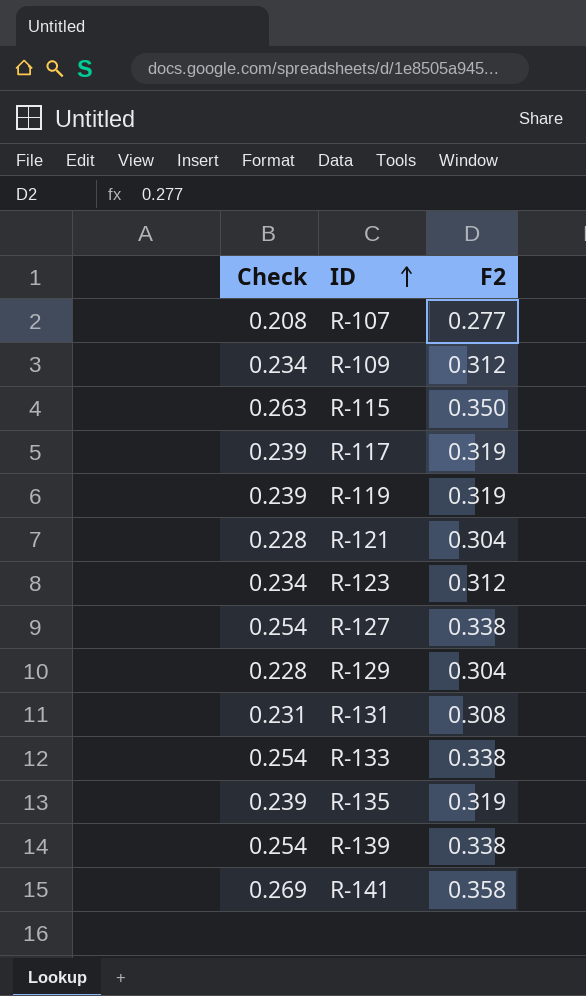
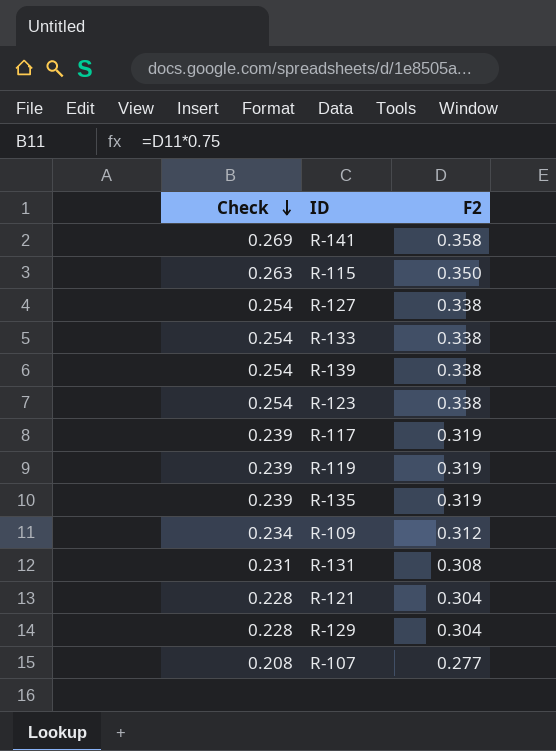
row order: ID ascending -> Check descending
R-123 | Check: 0.234 -> 0.254
R-123 | F2: 0.312 -> 0.338

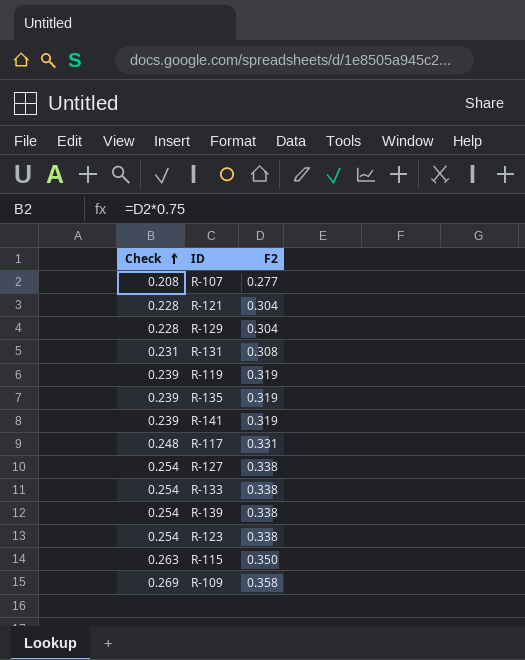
row order: Check descending -> Check ascending
R-141 | Check: 0.269 -> 0.239
R-141 | F2: 0.358 -> 0.319
R-117 | Check: 0.239 -> 0.248
R-117 | F2: 0.319 -> 0.331
R-109 | Check: 0.234 -> 0.269
R-109 | F2: 0.312 -> 0.358

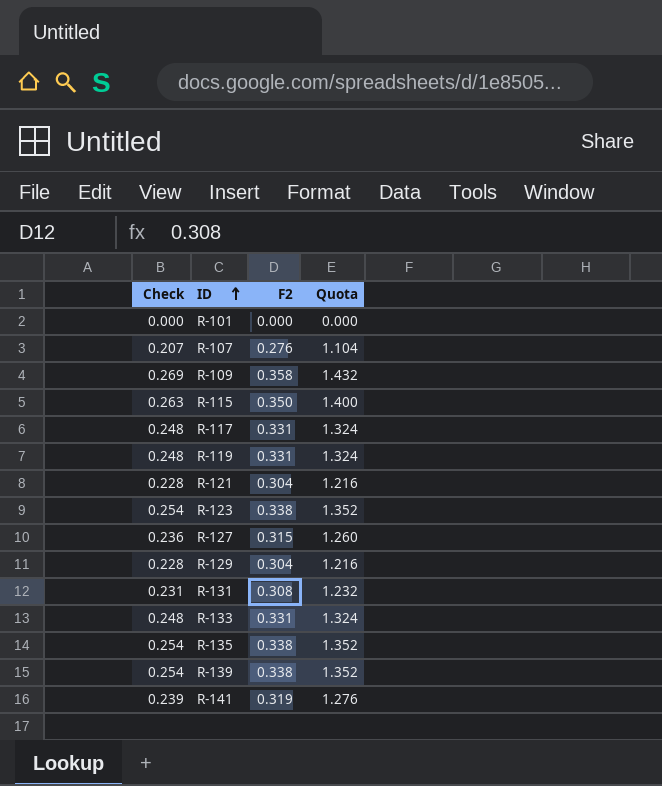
row order: Check ascending -> ID ascending
column Quota | formula: none -> [F2] * 4
row R-101: none -> 0.000 | 0.000 | 0.000
R-107 | Check: 0.208 -> 0.207
R-107 | F2: 0.277 -> 0.276
R-119 | Check: 0.239 -> 0.248
R-119 | F2: 0.319 -> 0.331
R-127 | Check: 0.254 -> 0.236
R-127 | F2: 0.338 -> 0.315
R-133 | Check: 0.254 -> 0.248
R-133 | F2: 0.338 -> 0.331
R-135 | Check: 0.239 -> 0.254
R-135 | F2: 0.319 -> 0.338

